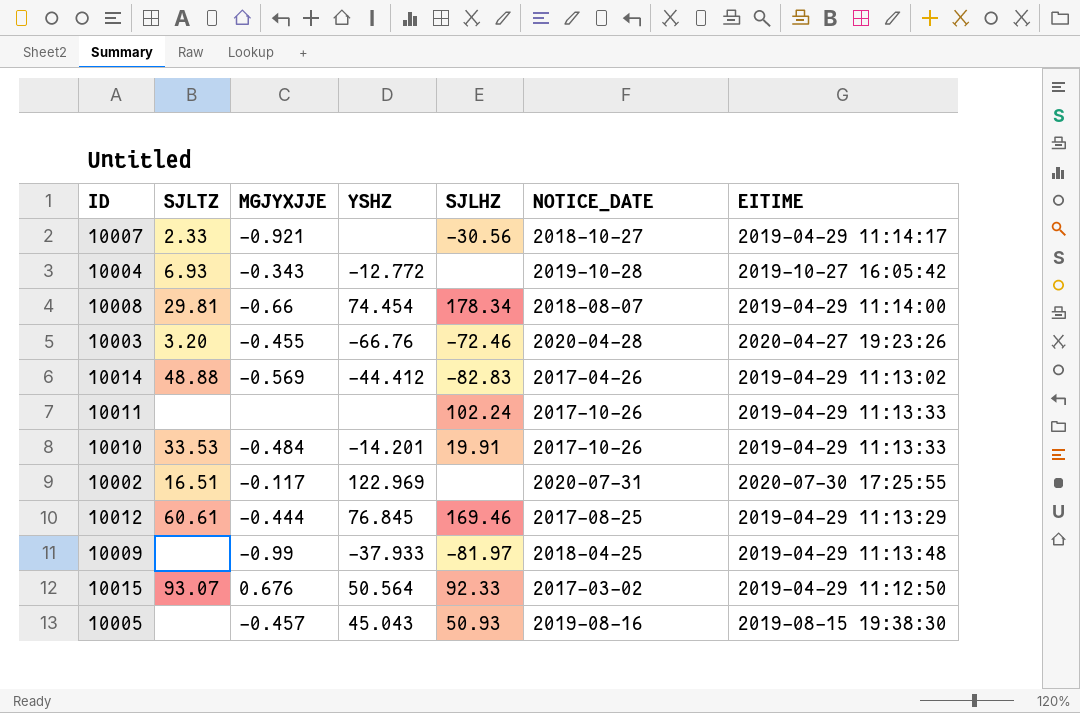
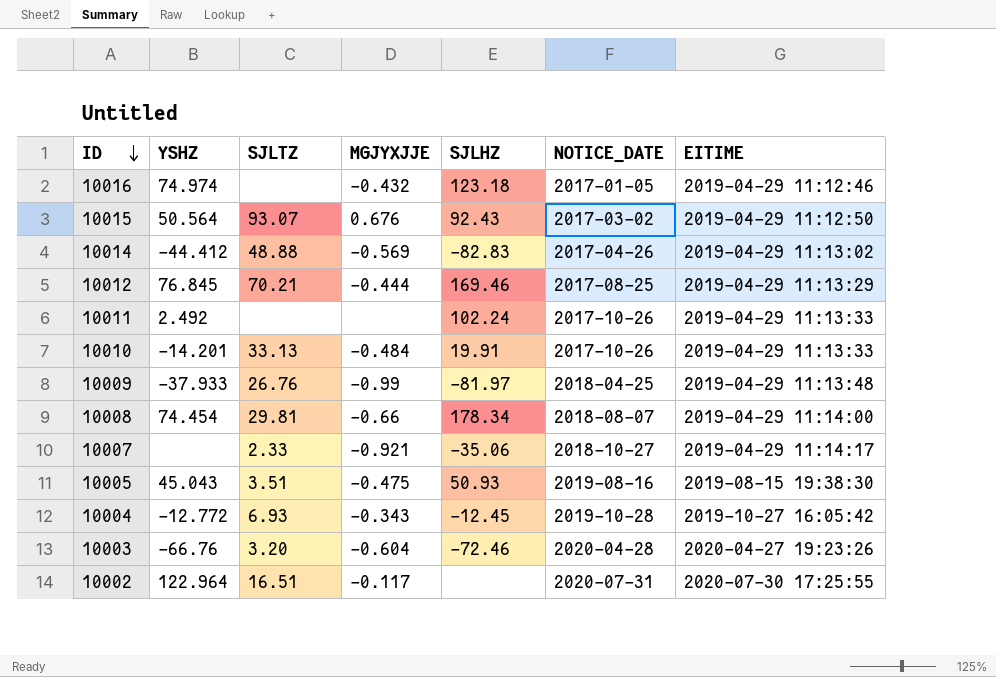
row order: none -> ID descending
column YSHZ | position: 4 -> 2
row 10016: none -> 74.974 | none | -0.432 | 123.18 | 2017-01-05 | 2019-04-29 11:12:46
10015 | SJLHZ: 92.33 -> 92.43
10012 | SJLTZ: 60.61 -> 70.21
10011 | YSHZ: none -> 2.492
10010 | SJLTZ: 33.53 -> 33.13
10009 | SJLTZ: none -> 26.76
10007 | SJLHZ: -30.56 -> -35.06
10005 | SJLTZ: none -> 3.51
10005 | MGJYXJJE: -0.457 -> -0.475
10004 | SJLHZ: none -> -12.45
10003 | MGJYXJJE: -0.455 -> -0.604
10002 | YSHZ: 122.969 -> 122.964

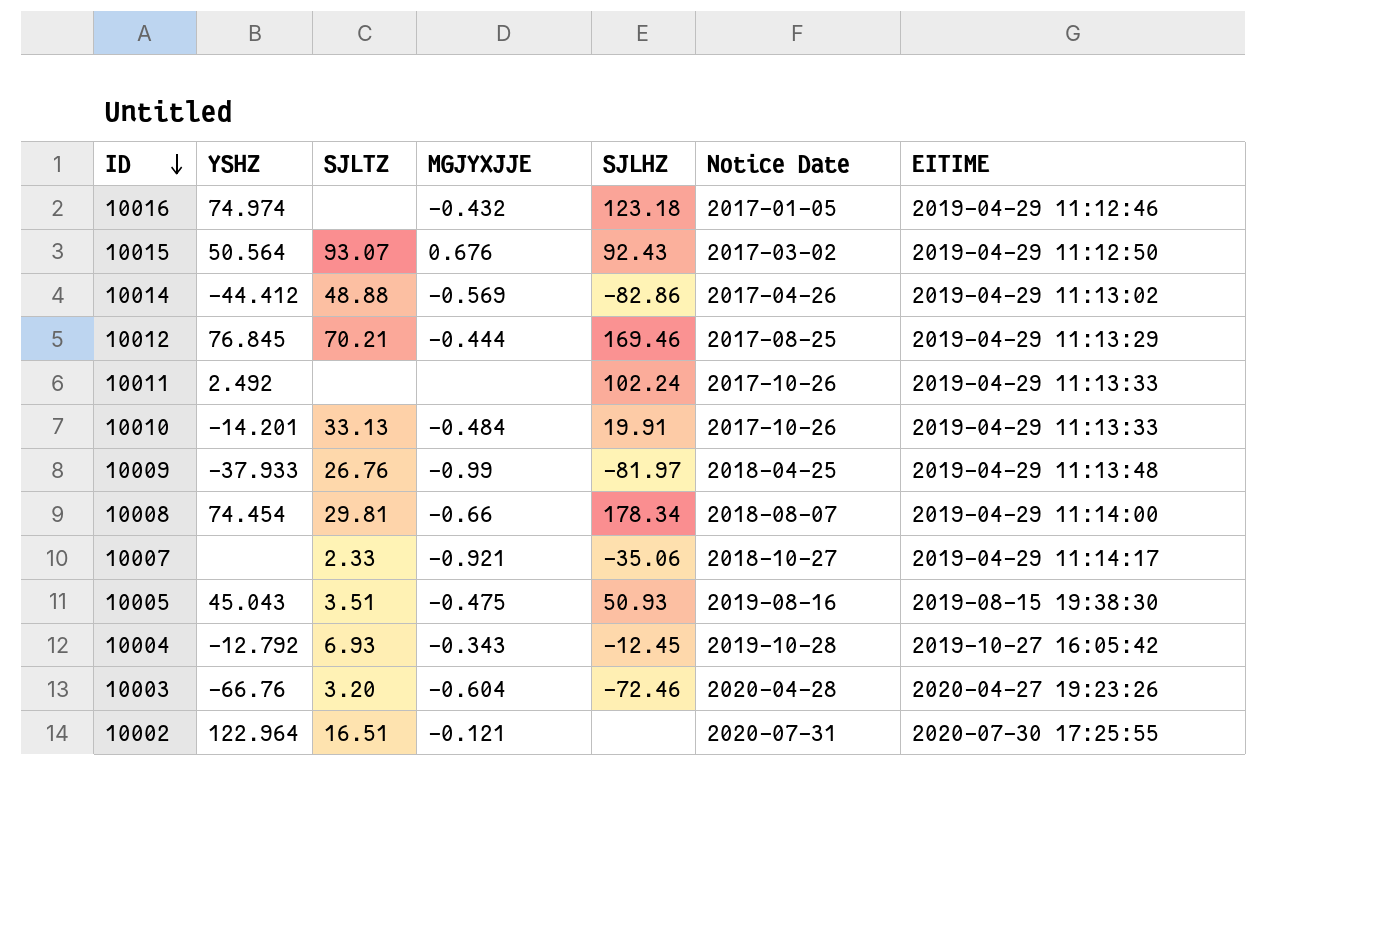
column name: NOTICE_DATE -> Notice Date
10014 | SJLHZ: -82.83 -> -82.86
10004 | YSHZ: -12.772 -> -12.792
10002 | MGJYXJJE: -0.117 -> -0.121

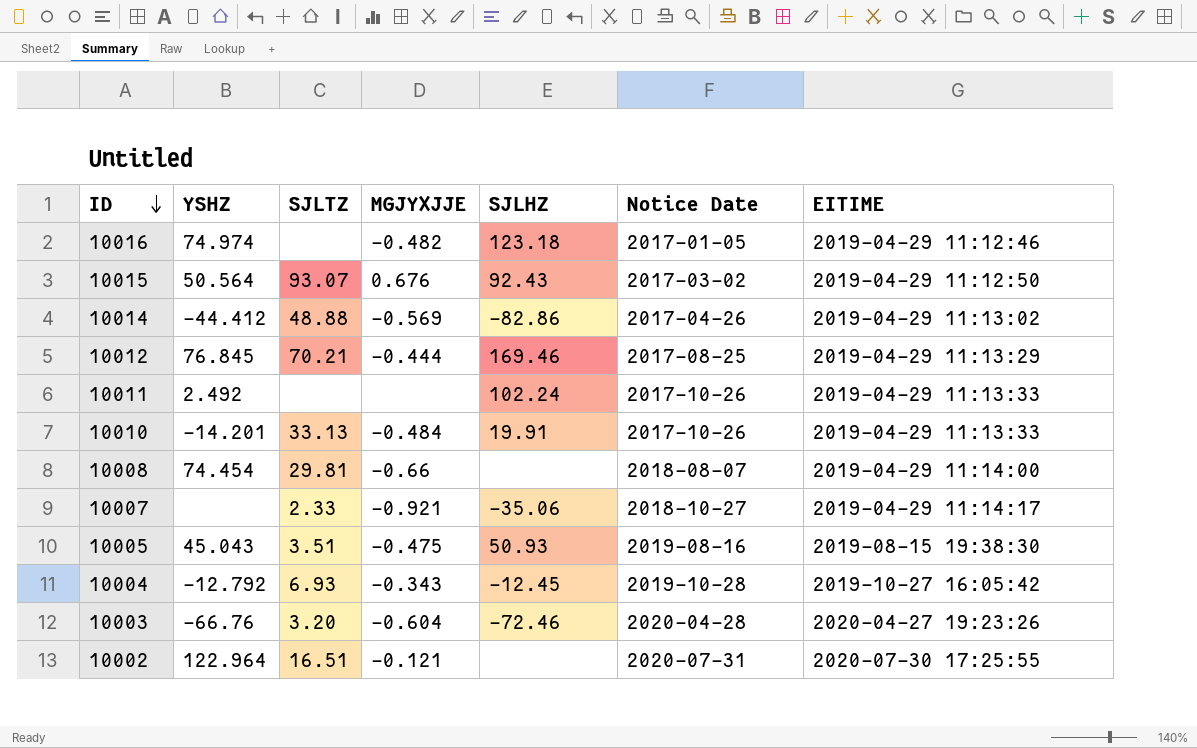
row 10009: -37.933 | 26.76 | -0.99 | -81.97 | 2018-04-25 | 2019-04-29 11:13:48 -> none
10016 | MGJYXJJE: -0.432 -> -0.482
10008 | SJLHZ: 178.34 -> none

